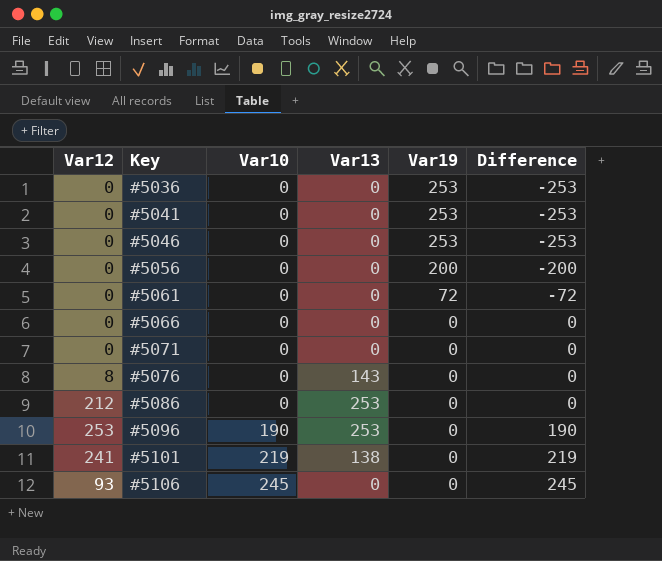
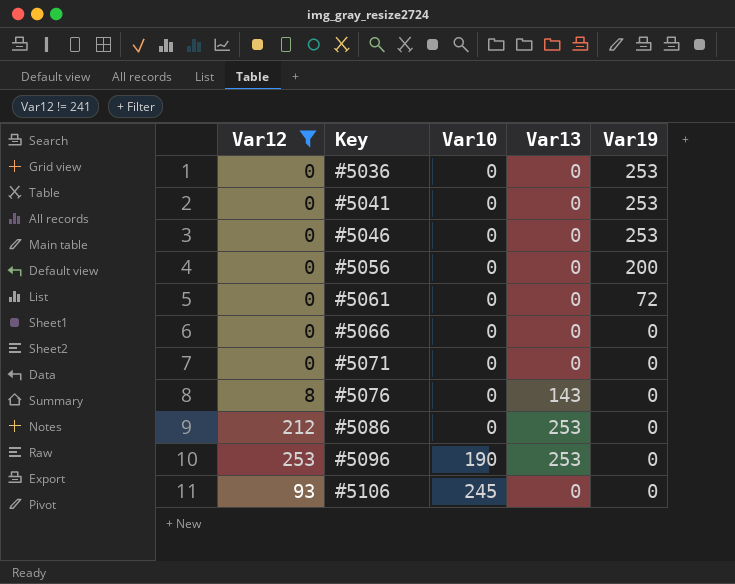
filter: none -> Var12 != 241
column Difference | formula: [Var10] - [Var19] -> none

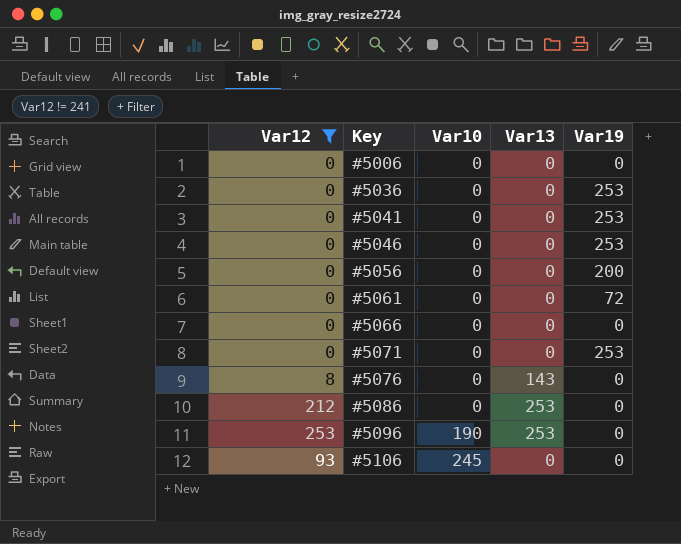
row #5006: none -> 0 | 0 | 0 | 0
#5071 | Var19: 0 -> 253

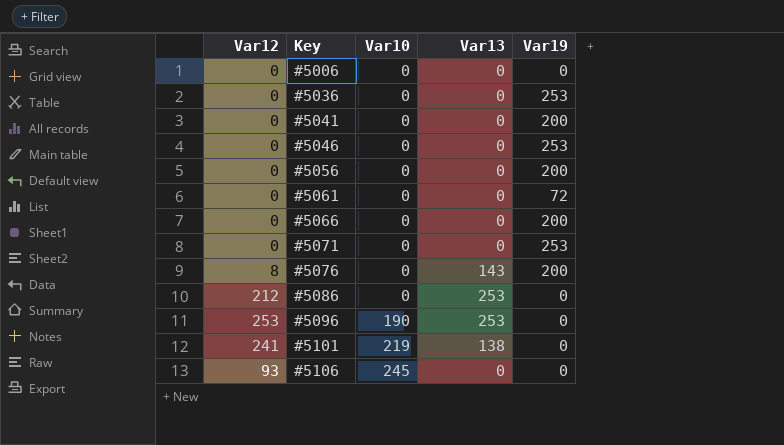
filter: Var12 != 241 -> none
#5041 | Var19: 253 -> 200
#5066 | Var19: 0 -> 200
#5076 | Var19: 0 -> 200

